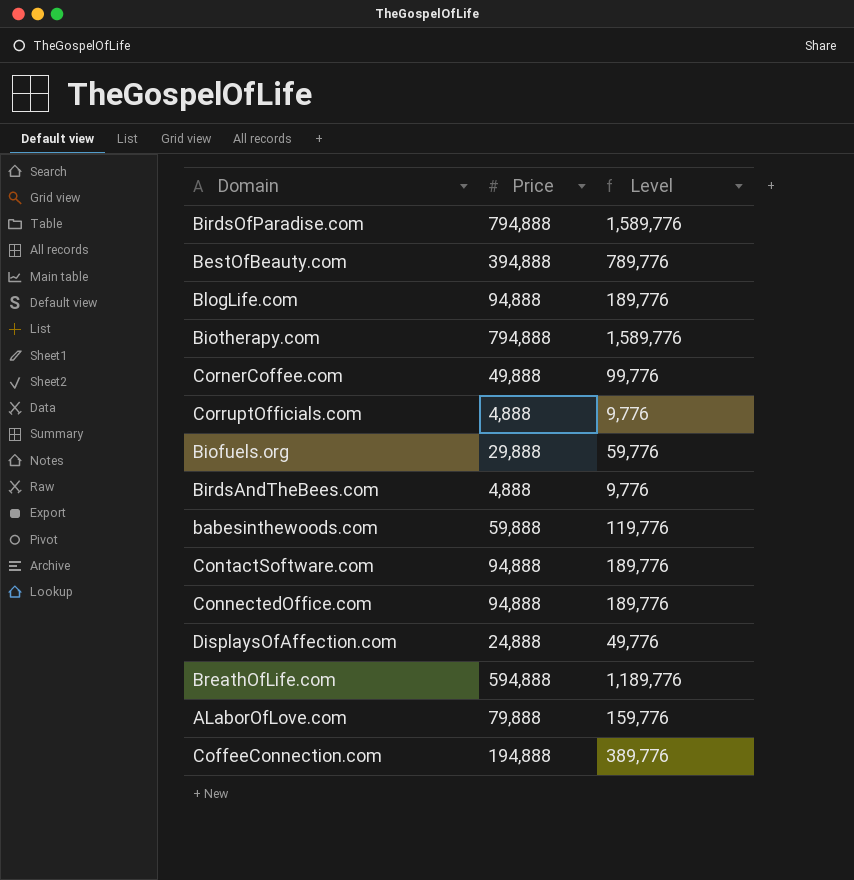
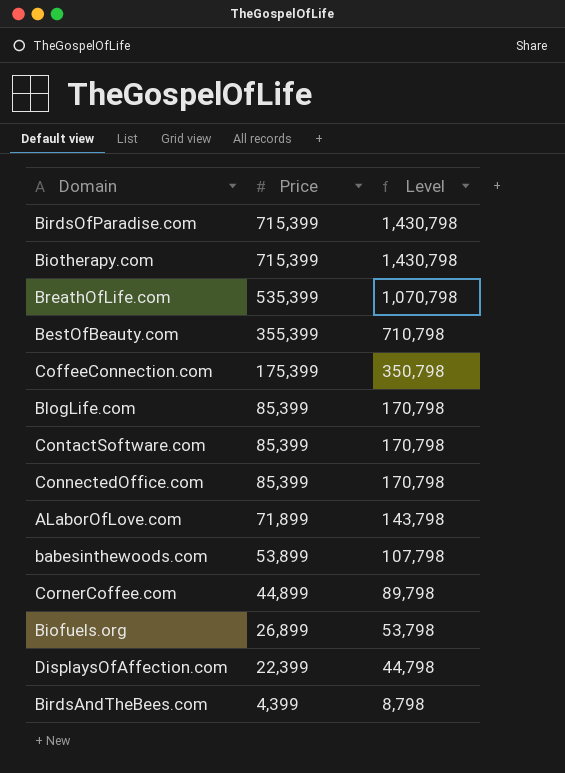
row order: none -> Price descending
row CorruptOfficials.com: 4,888 | 9,776 -> none
BirdsOfParadise.com | Price: 794,888 -> 715,399
BirdsOfParadise.com | Level: 1,589,776 -> 1,430,798
Biotherapy.com | Price: 794,888 -> 715,399
Biotherapy.com | Level: 1,589,776 -> 1,430,798
BreathOfLife.com | Price: 594,888 -> 535,399
BreathOfLife.com | Level: 1,189,776 -> 1,070,798
BestOfBeauty.com | Price: 394,888 -> 355,399
BestOfBeauty.com | Level: 789,776 -> 710,798
CoffeeConnection.com | Price: 194,888 -> 175,399
CoffeeConnection.com | Level: 389,776 -> 350,798
BlogLife.com | Price: 94,888 -> 85,399
BlogLife.com | Level: 189,776 -> 170,798
ContactSoftware.com | Price: 94,888 -> 85,399
ContactSoftware.com | Level: 189,776 -> 170,798
ConnectedOffice.com | Price: 94,888 -> 85,399
ConnectedOffice.com | Level: 189,776 -> 170,798
ALaborOfLove.com | Price: 79,888 -> 71,899
ALaborOfLove.com | Level: 159,776 -> 143,798
babesinthewoods.com | Price: 59,888 -> 53,899
babesinthewoods.com | Level: 119,776 -> 107,798
CornerCoffee.com | Price: 49,888 -> 44,899
CornerCoffee.com | Level: 99,776 -> 89,798
Biofuels.org | Price: 29,888 -> 26,899
Biofuels.org | Level: 59,776 -> 53,798
DisplaysOfAffection.com | Price: 24,888 -> 22,399
DisplaysOfAffection.com | Level: 49,776 -> 44,798
BirdsAndTheBees.com | Price: 4,888 -> 4,399
BirdsAndTheBees.com | Level: 9,776 -> 8,798

